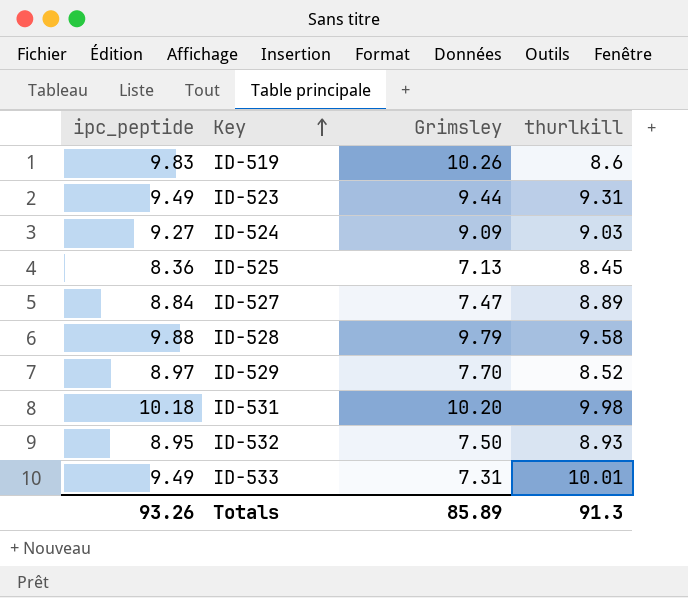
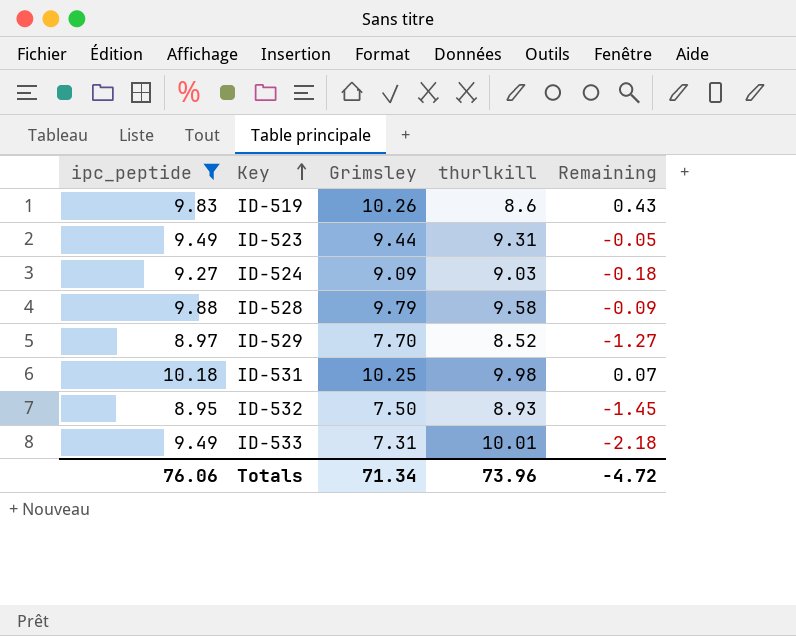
filter: none -> ipc_peptide >= 8.95
column Remaining | formula: none -> [Grimsley] - [ipc_peptide]
ID-531 | Grimsley: 10.20 -> 10.25
Totals | ipc_peptide: 93.26 -> 76.06
Totals | Grimsley: 85.89 -> 71.34
Totals | thurlkill: 91.3 -> 73.96

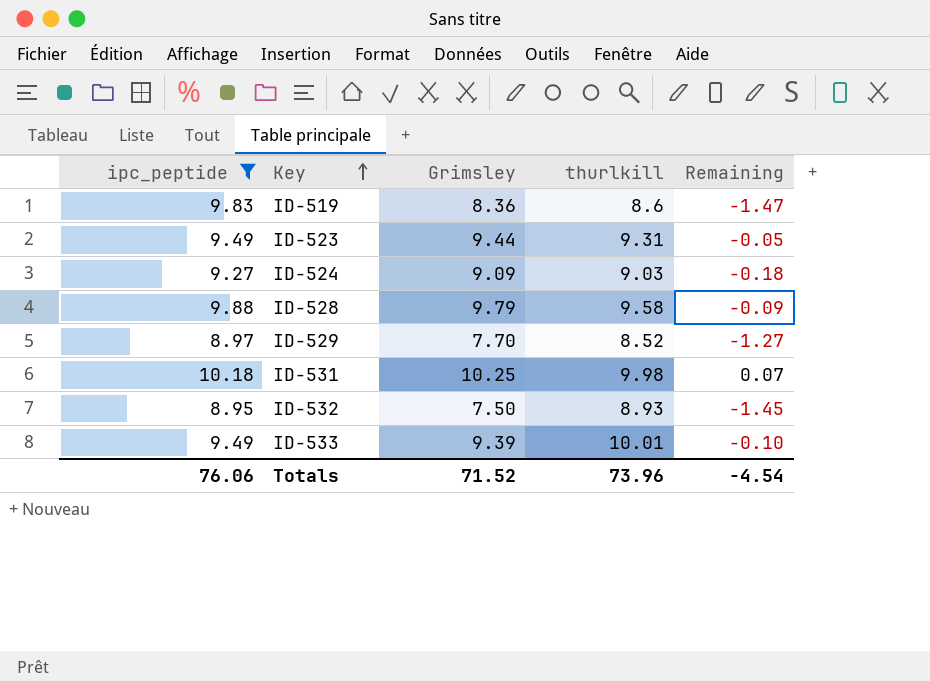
ID-519 | Grimsley: 10.26 -> 8.36
ID-519 | Remaining: 0.43 -> -1.47
ID-533 | Grimsley: 7.31 -> 9.39
ID-533 | Remaining: -2.18 -> -0.10
Totals | Grimsley: 71.34 -> 71.52
Totals | Remaining: -4.72 -> -4.54

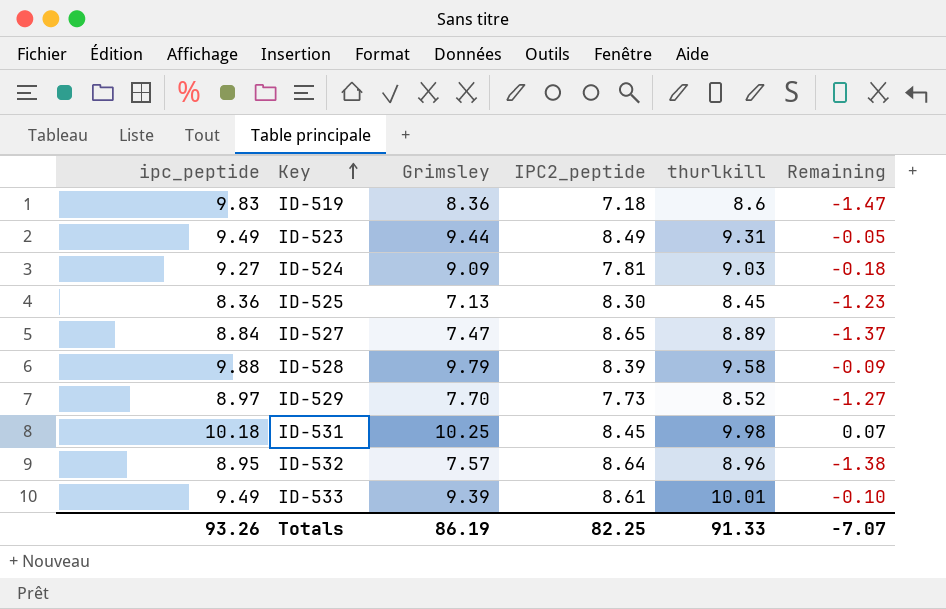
filter: ipc_peptide >= 8.95 -> none
column IPC2_peptide | position: none -> 4
ID-532 | Grimsley: 7.50 -> 7.57
ID-532 | thurlkill: 8.93 -> 8.96
ID-532 | Remaining: -1.45 -> -1.38
Totals | ipc_peptide: 76.06 -> 93.26
Totals | Grimsley: 71.52 -> 86.19
Totals | thurlkill: 73.96 -> 91.33
Totals | Remaining: -4.54 -> -7.07

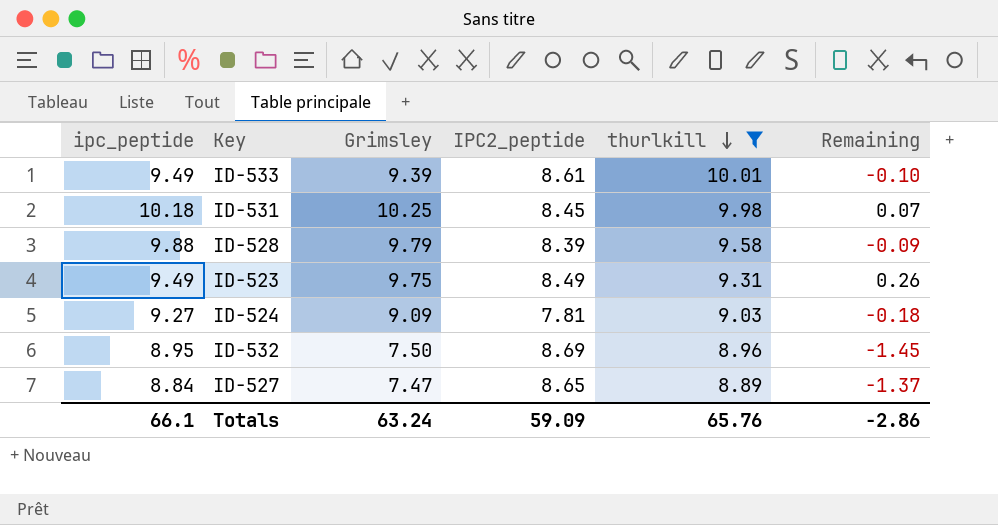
filter: none -> thurlkill >= 8.89
row order: Key ascending -> thurlkill descending
ID-523 | Grimsley: 9.44 -> 9.75
ID-523 | Remaining: -0.05 -> 0.26
ID-532 | Grimsley: 7.57 -> 7.50
ID-532 | IPC2_peptide: 8.64 -> 8.69
ID-532 | Remaining: -1.38 -> -1.45
Totals | ipc_peptide: 93.26 -> 66.1
Totals | Grimsley: 86.19 -> 63.24
Totals | IPC2_peptide: 82.25 -> 59.09
Totals | thurlkill: 91.33 -> 65.76
Totals | Remaining: -7.07 -> -2.86

